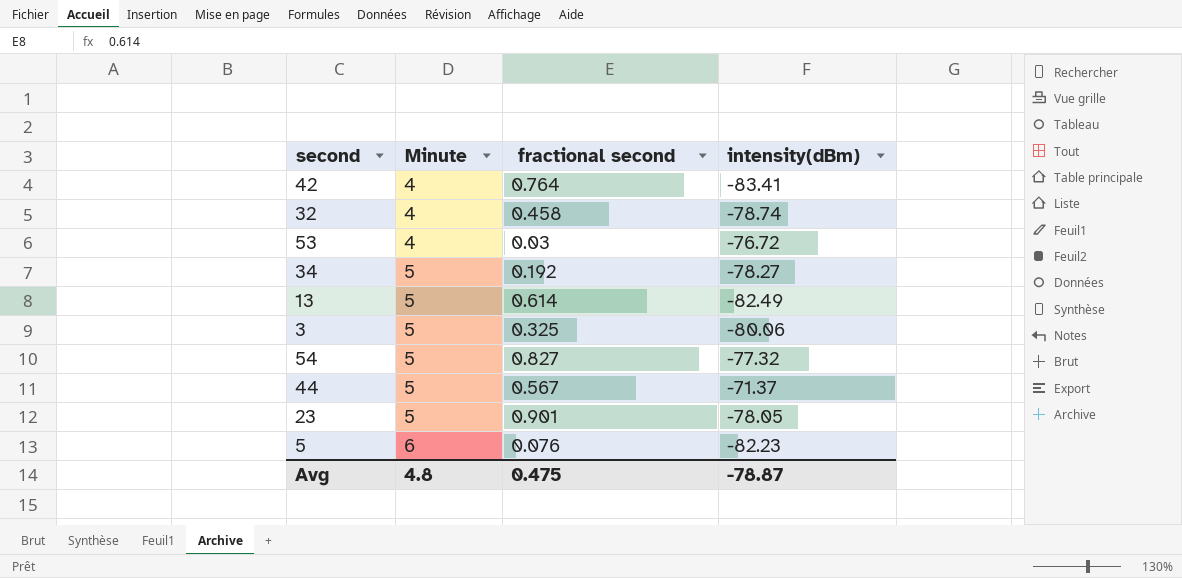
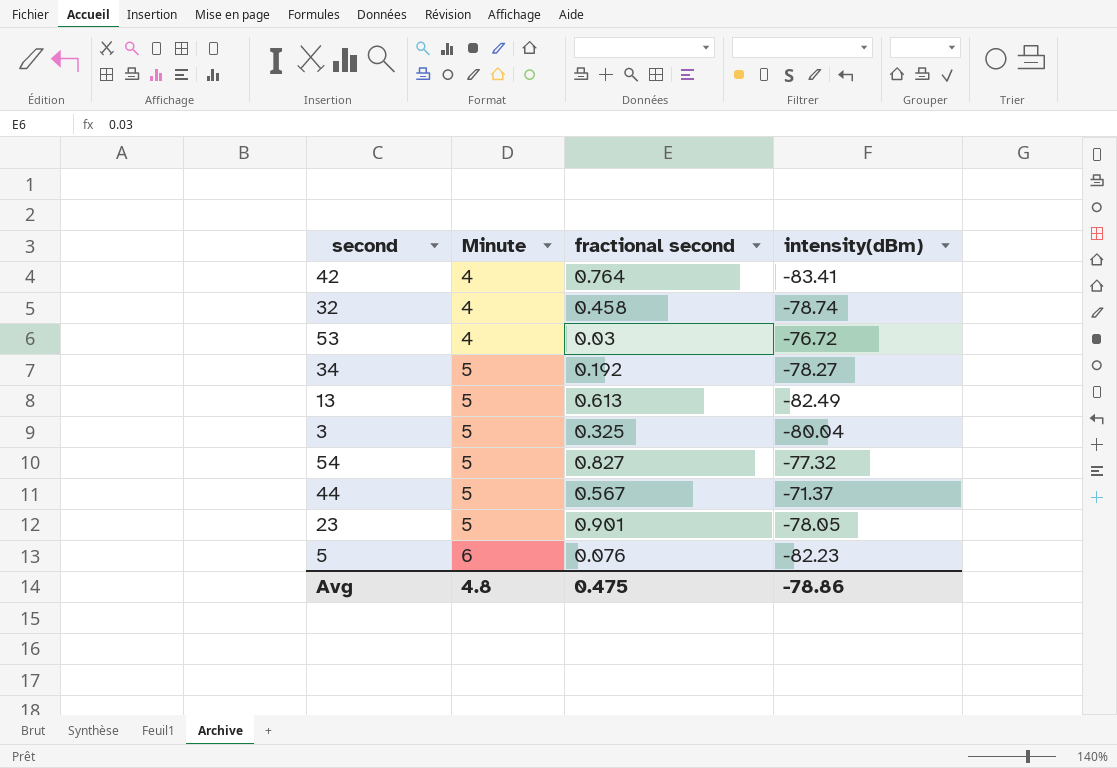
13 | fractional second: 0.614 -> 0.613
3 | intensity(dBm): -80.06 -> -80.04
Avg | intensity(dBm): -78.87 -> -78.86

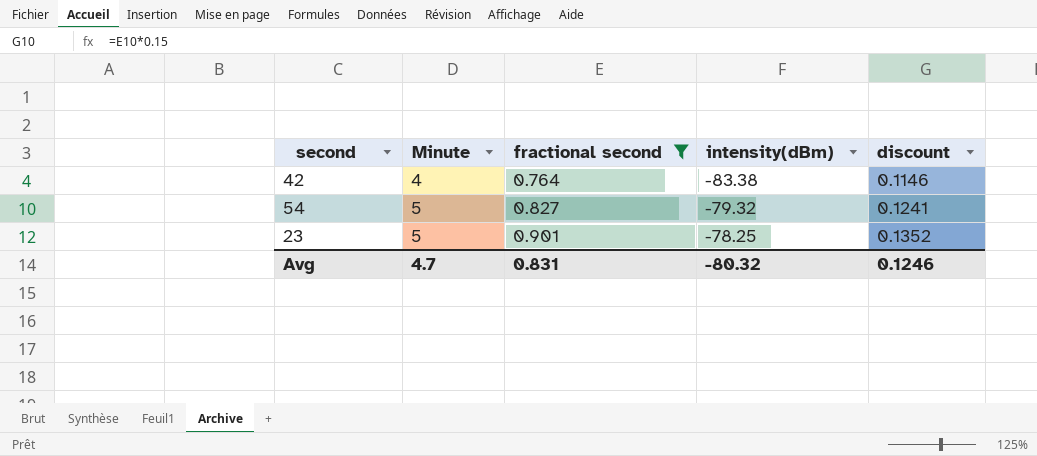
filter: none -> fractional second >= 0.764
column discount | formula: none -> [fractional second] * 0.15
42 | intensity(dBm): -83.41 -> -83.38
54 | intensity(dBm): -77.32 -> -79.32
23 | intensity(dBm): -78.05 -> -78.25
Avg | Minute: 4.8 -> 4.7
Avg | fractional second: 0.475 -> 0.831
Avg | intensity(dBm): -78.86 -> -80.32

